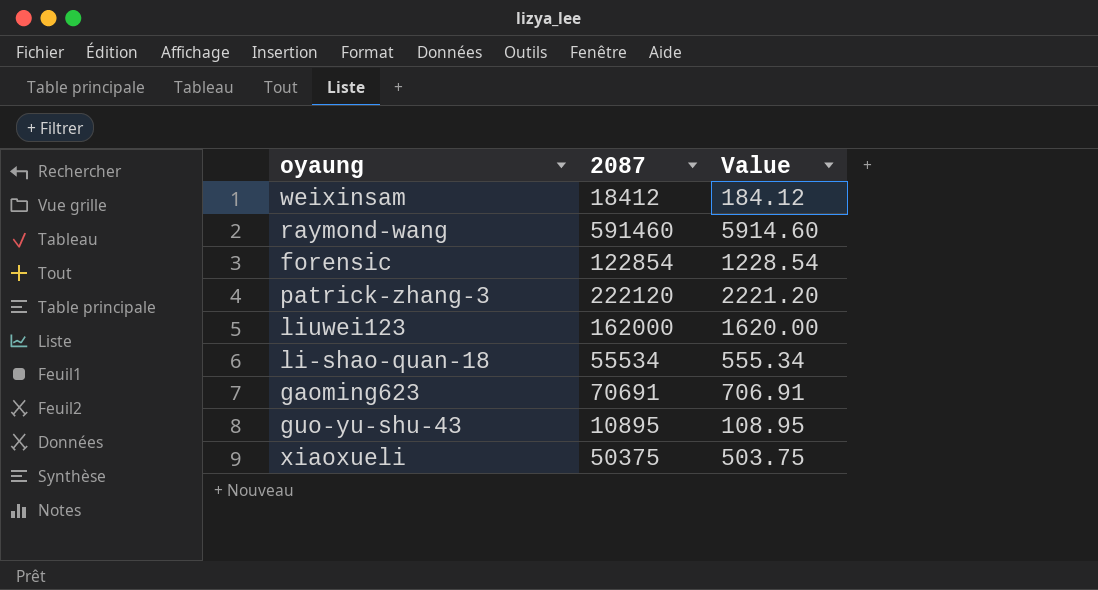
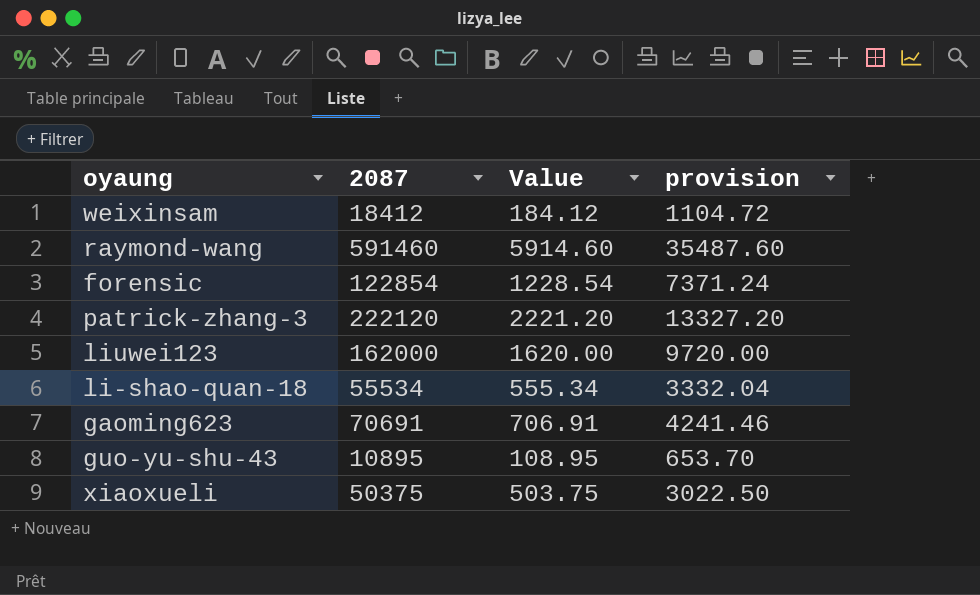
column provision | formula: none -> [2087] * 0.06

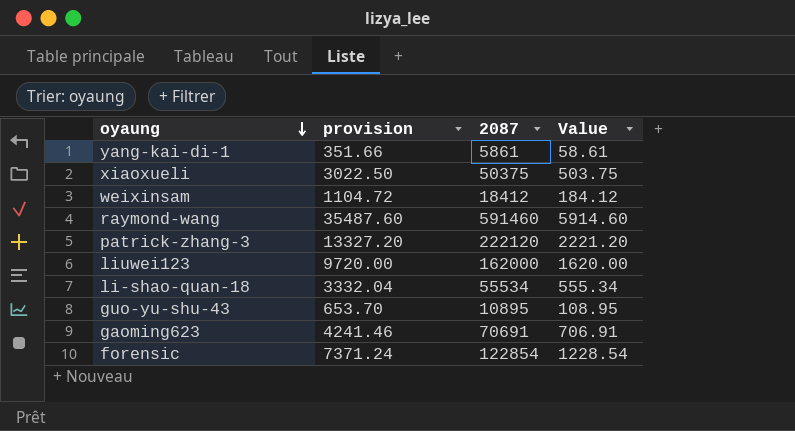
row order: none -> oyaung descending
column provision | position: 4 -> 2
row yang-kai-di-1: none -> 351.66 | 5861 | 58.61

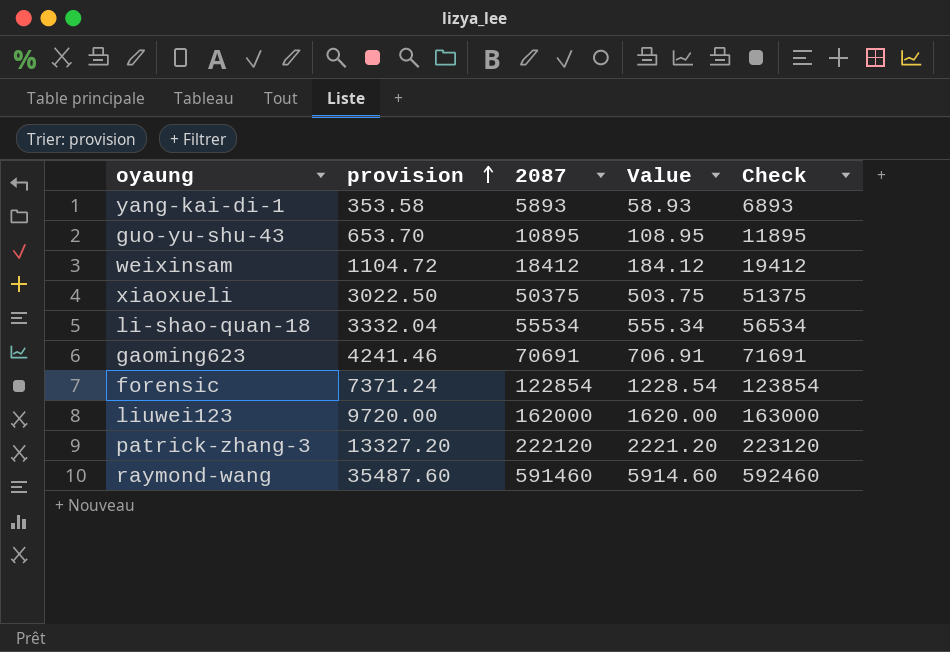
row order: oyaung descending -> provision ascending
column Check | formula: none -> [2087] + 1000
yang-kai-di-1 | provision: 351.66 -> 353.58
yang-kai-di-1 | 2087: 5861 -> 5893
yang-kai-di-1 | Value: 58.61 -> 58.93

